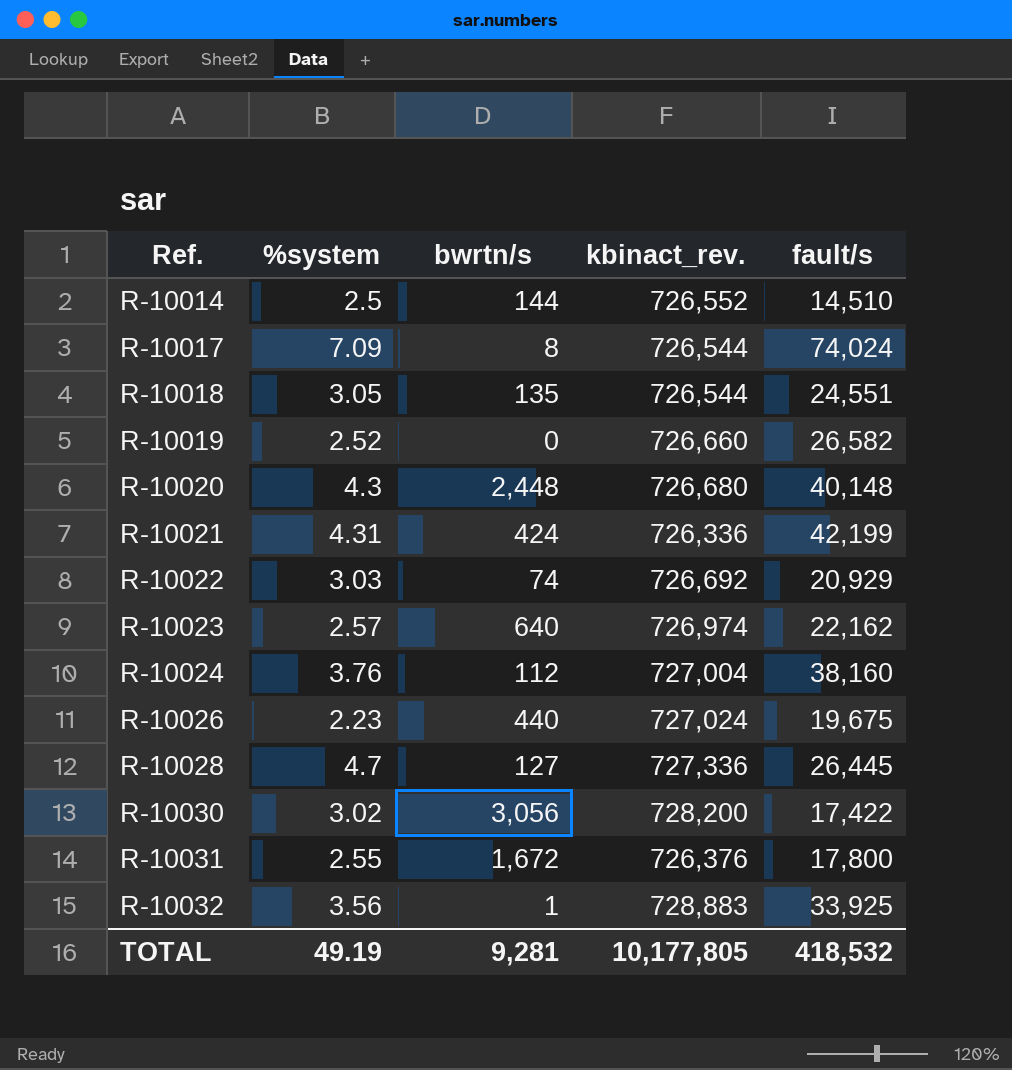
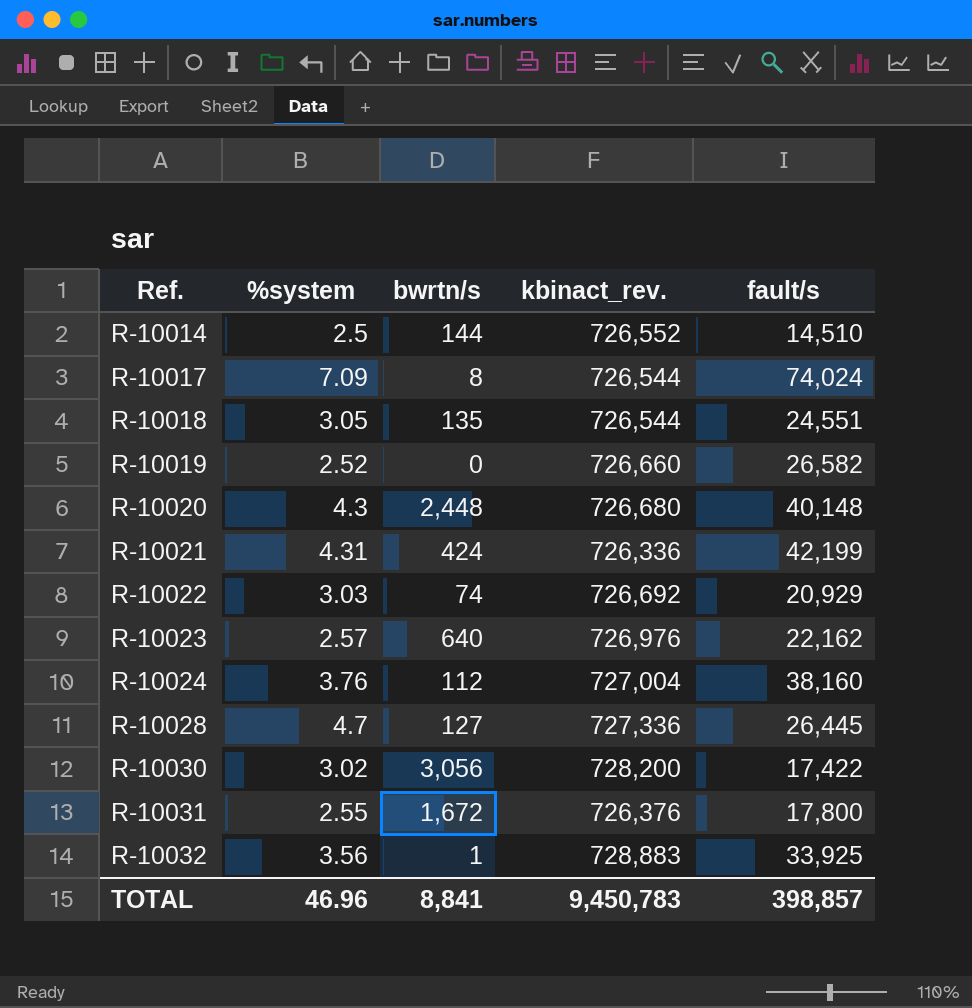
row R-10026: 2.23 | 440 | 727,024 | 19,675 -> none
R-10023 | kbinact_rev.: 726,974 -> 726,976
TOTAL | %system: 49.19 -> 46.96
TOTAL | bwrtn/s: 9,281 -> 8,841
TOTAL | kbinact_rev.: 10,177,805 -> 9,450,783
TOTAL | fault/s: 418,532 -> 398,857

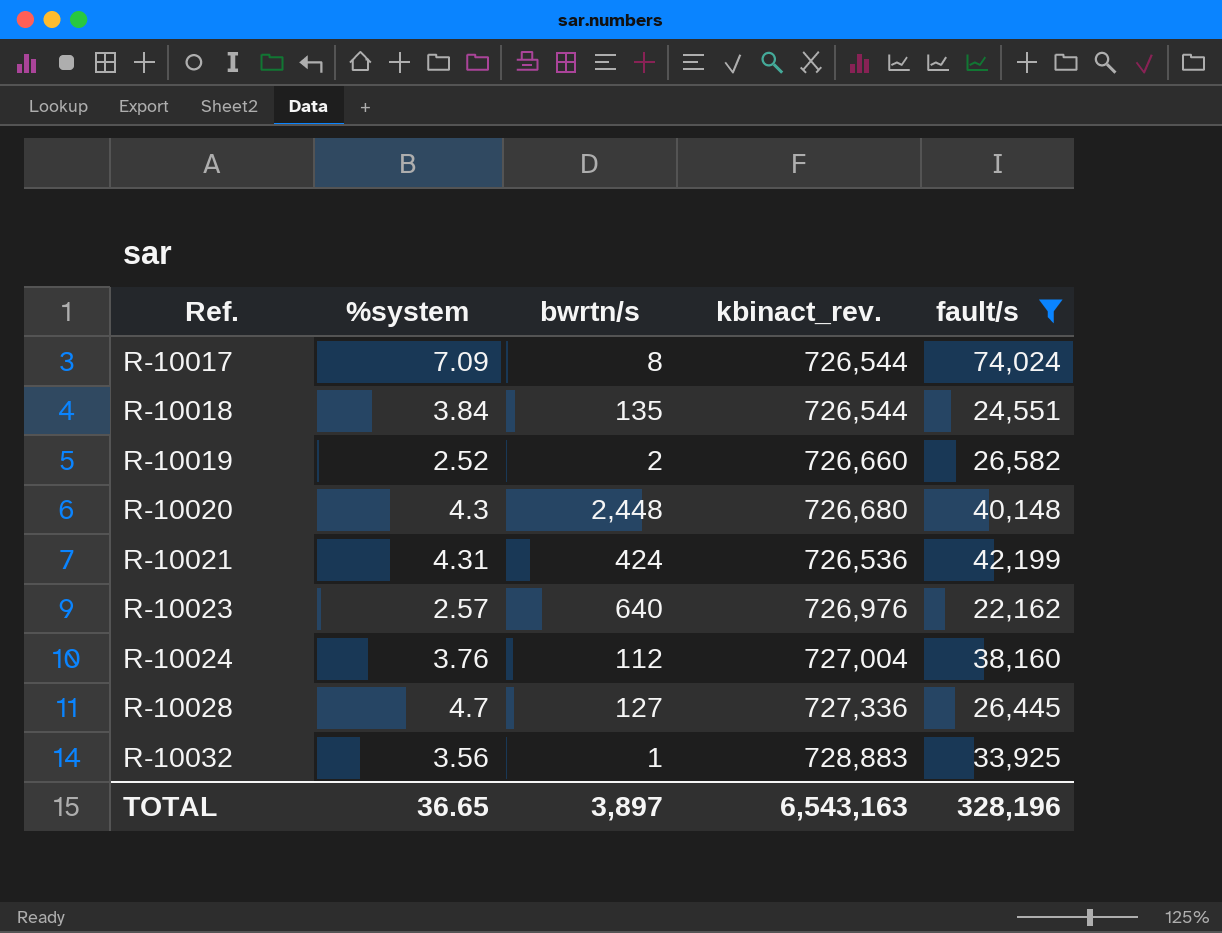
filter: none -> fault/s >= 22,162
R-10018 | %system: 3.05 -> 3.84
R-10019 | bwrtn/s: 0 -> 2
R-10021 | kbinact_rev.: 726,336 -> 726,536
TOTAL | %system: 46.96 -> 36.65
TOTAL | bwrtn/s: 8,841 -> 3,897
TOTAL | kbinact_rev.: 9,450,783 -> 6,543,163
TOTAL | fault/s: 398,857 -> 328,196

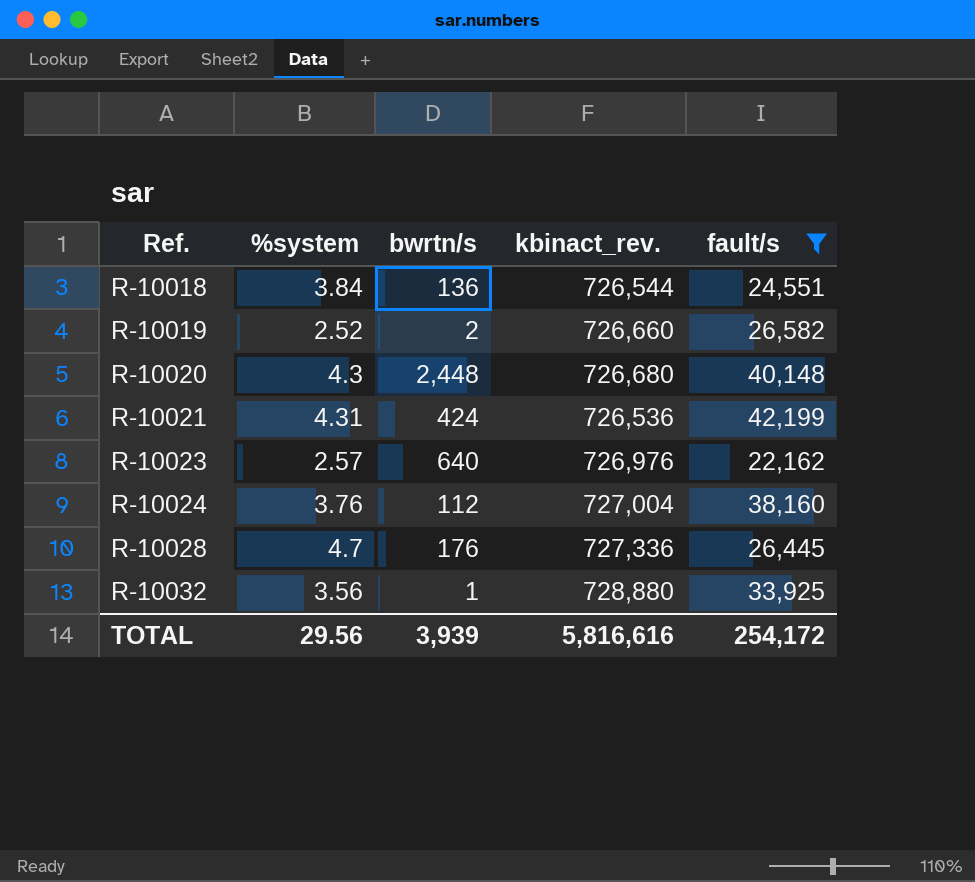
row R-10017: 7.09 | 8 | 726,544 | 74,024 -> none
R-10018 | bwrtn/s: 135 -> 136
R-10028 | bwrtn/s: 127 -> 176
R-10032 | kbinact_rev.: 728,883 -> 728,880
TOTAL | %system: 36.65 -> 29.56
TOTAL | bwrtn/s: 3,897 -> 3,939
TOTAL | kbinact_rev.: 6,543,163 -> 5,816,616
TOTAL | fault/s: 328,196 -> 254,172

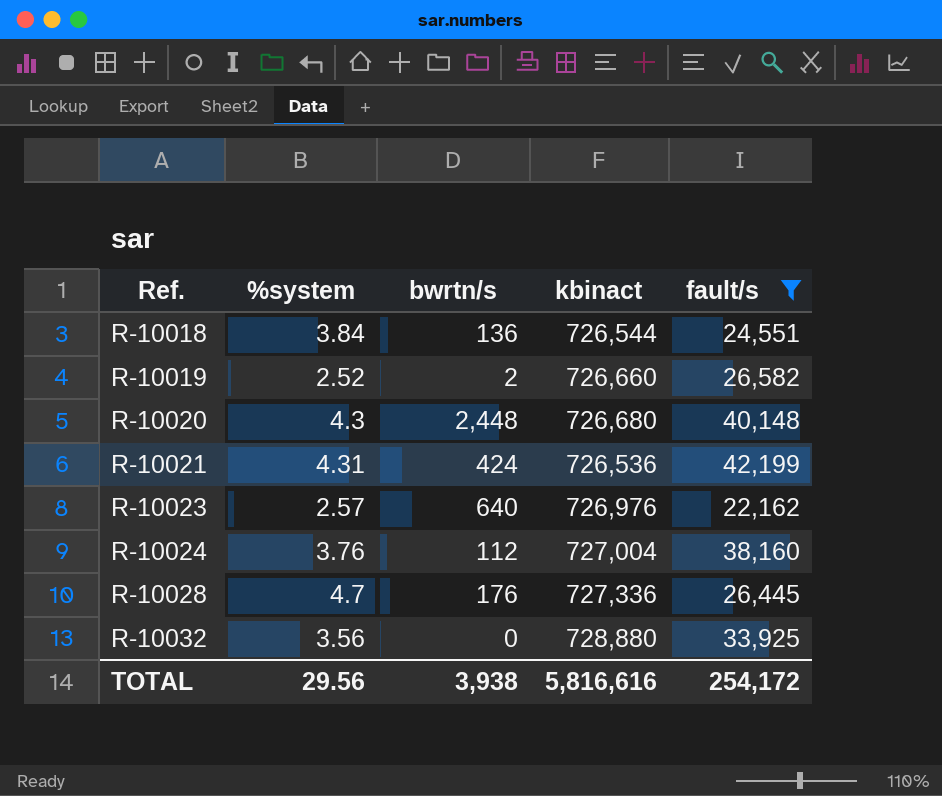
column name: kbinact_rev. -> kbinact
R-10032 | bwrtn/s: 1 -> 0
TOTAL | bwrtn/s: 3,939 -> 3,938

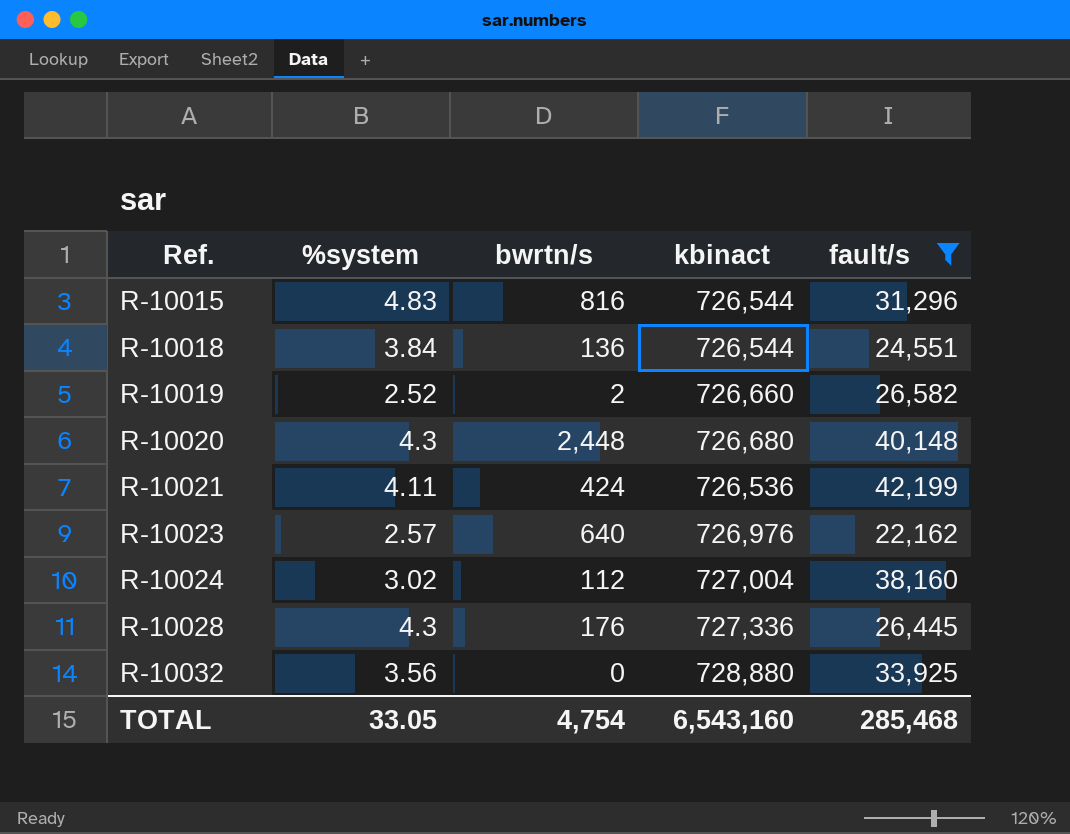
row R-10015: none -> 4.83 | 816 | 726,544 | 31,296
R-10021 | %system: 4.31 -> 4.11
R-10024 | %system: 3.76 -> 3.02
R-10028 | %system: 4.7 -> 4.3
TOTAL | %system: 29.56 -> 33.05
TOTAL | bwrtn/s: 3,938 -> 4,754
TOTAL | kbinact: 5,816,616 -> 6,543,160
TOTAL | fault/s: 254,172 -> 285,468

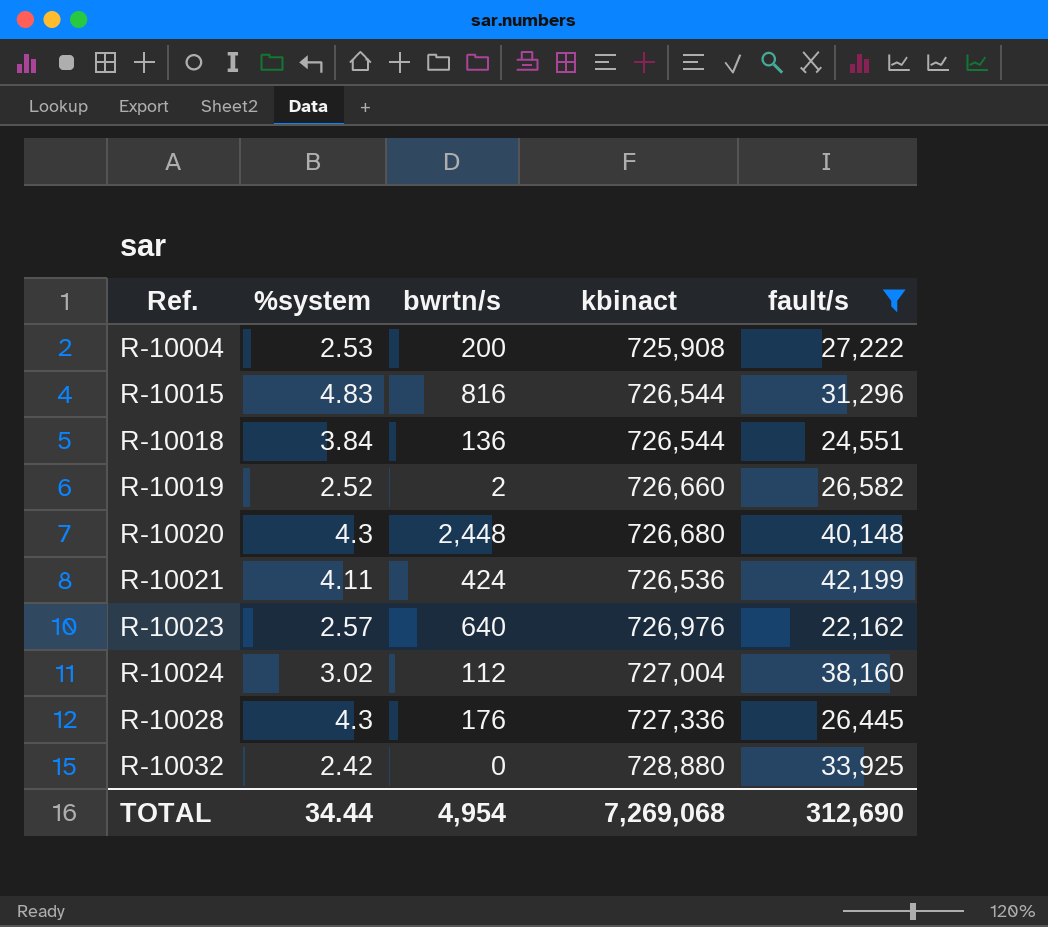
row R-10004: none -> 2.53 | 200 | 725,908 | 27,222
R-10032 | %system: 3.56 -> 2.42
TOTAL | %system: 33.05 -> 34.44
TOTAL | bwrtn/s: 4,754 -> 4,954
TOTAL | kbinact: 6,543,160 -> 7,269,068
TOTAL | fault/s: 285,468 -> 312,690

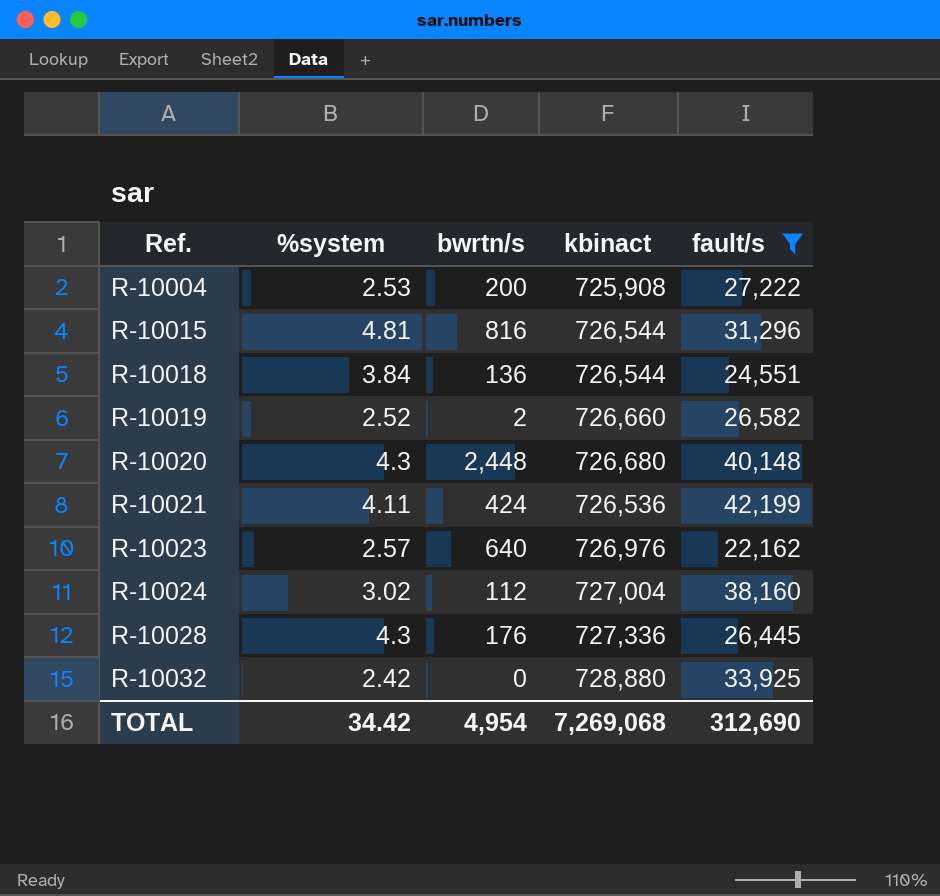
R-10015 | %system: 4.83 -> 4.81
TOTAL | %system: 34.44 -> 34.42

